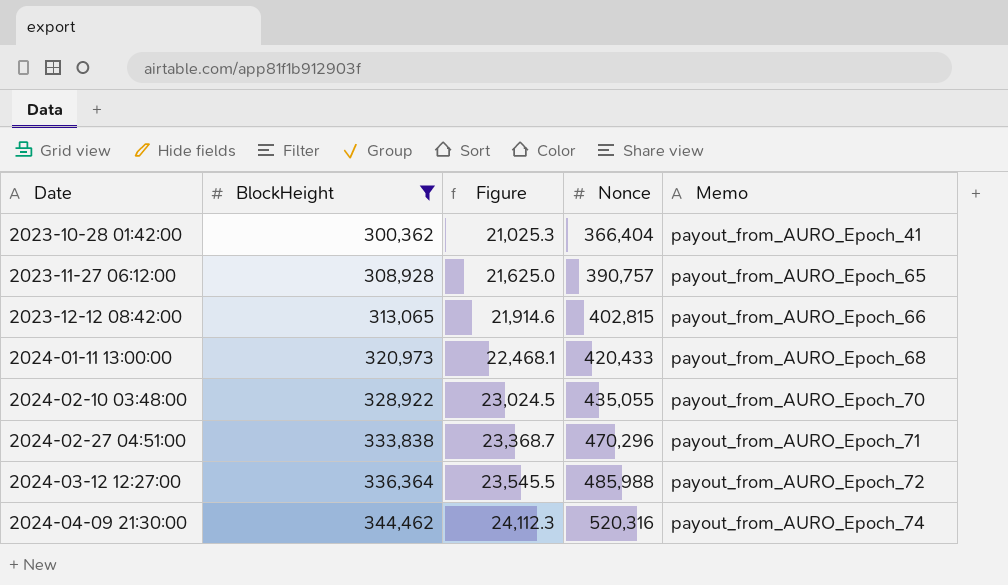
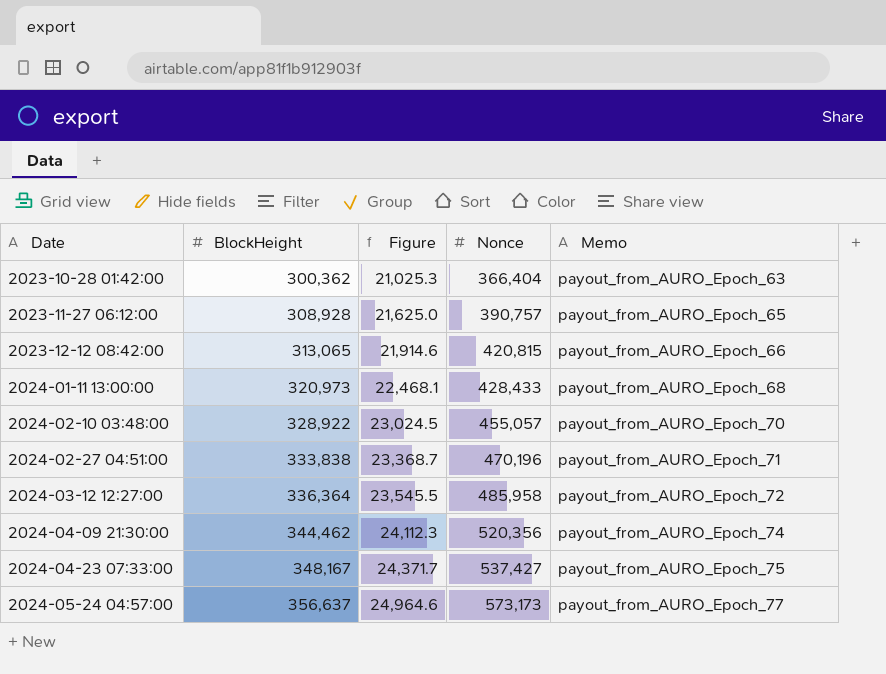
filter: BlockHeight <= 344,462 -> none
2023-10-28 01:42:00 | Memo: payout_from_AURO_Epoch_41 -> payout_from_AURO_Epoch_63
2023-12-12 08:42:00 | Nonce: 402,815 -> 420,815
2024-01-11 13:00:00 | Nonce: 420,433 -> 428,433
2024-02-10 03:48:00 | Nonce: 435,055 -> 455,057
2024-02-27 04:51:00 | Nonce: 470,296 -> 470,196
2024-03-12 12:27:00 | Nonce: 485,988 -> 485,958
2024-04-09 21:30:00 | Nonce: 520,316 -> 520,356

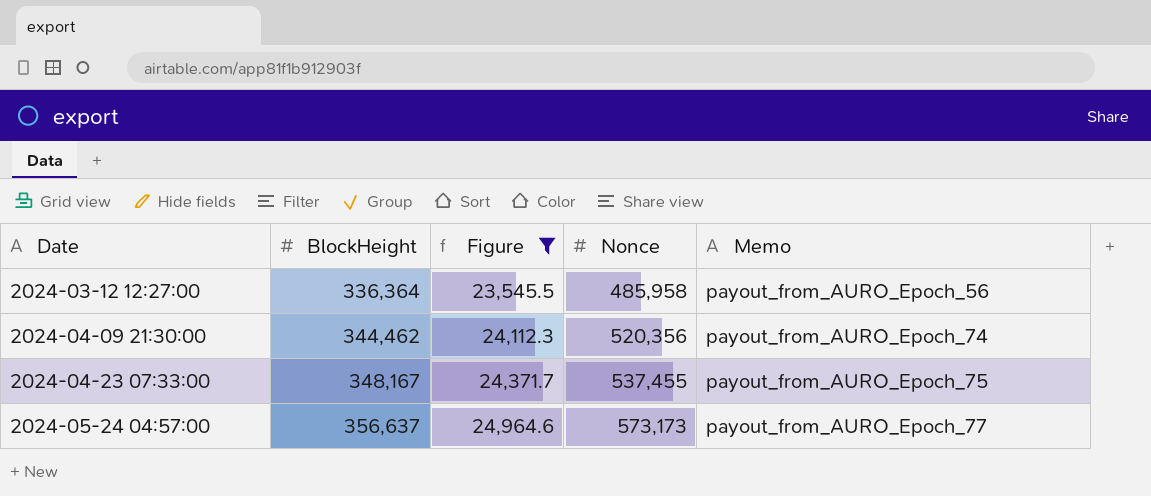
filter: none -> Figure >= 23,545.5
2024-03-12 12:27:00 | Memo: payout_from_AURO_Epoch_72 -> payout_from_AURO_Epoch_56
2024-04-23 07:33:00 | Nonce: 537,427 -> 537,455

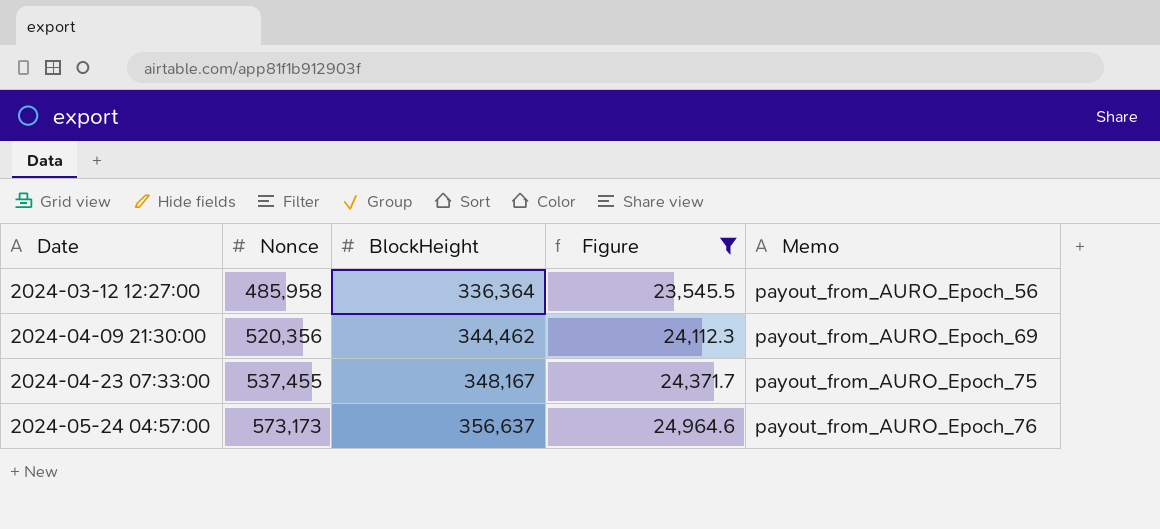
column Nonce | position: 4 -> 2
2024-04-09 21:30:00 | Memo: payout_from_AURO_Epoch_74 -> payout_from_AURO_Epoch_69
2024-05-24 04:57:00 | Memo: payout_from_AURO_Epoch_77 -> payout_from_AURO_Epoch_76

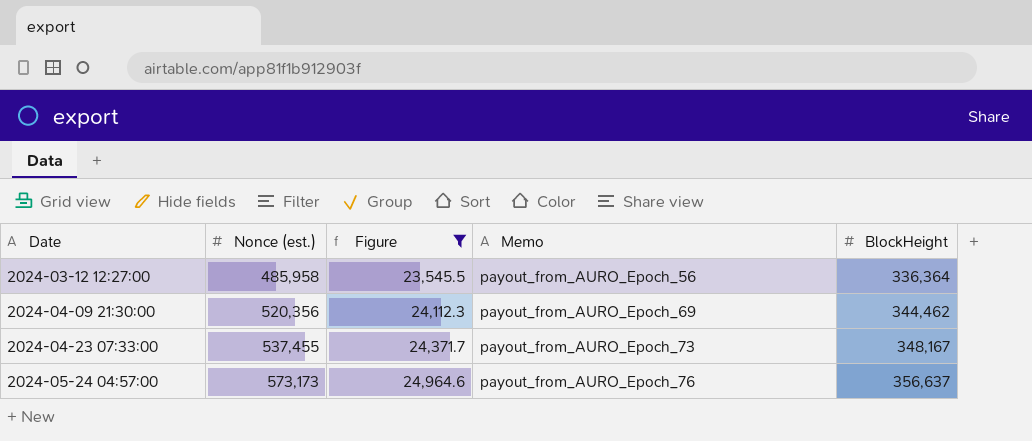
column name: Nonce -> Nonce (est.)
column BlockHeight | position: 3 -> 5
2024-04-23 07:33:00 | Memo: payout_from_AURO_Epoch_75 -> payout_from_AURO_Epoch_73

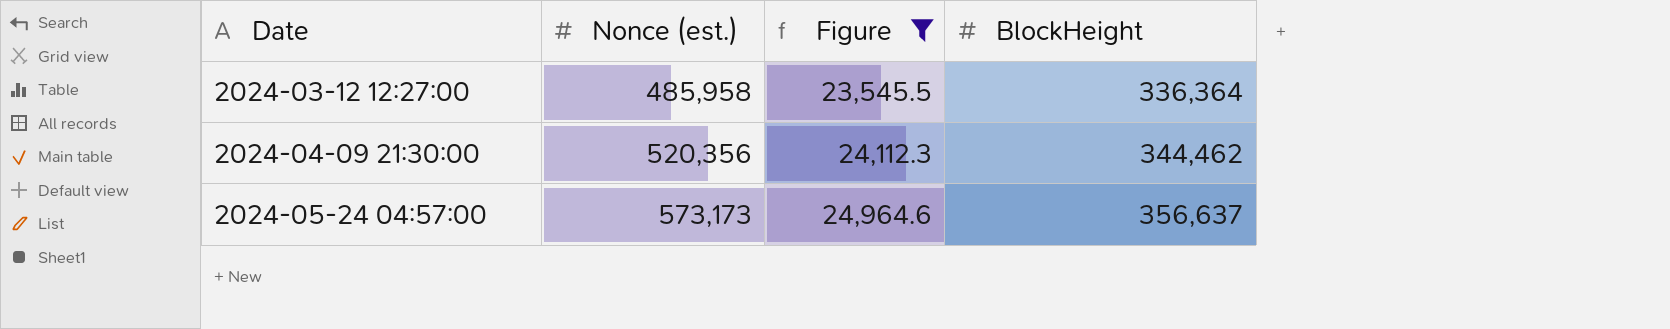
column Memo | position: 4 -> none
row 2024-04-23 07:33:00: 537,455 | 24,371.7 | payout_from_AURO_Epoch_73 | 348,167 -> none

